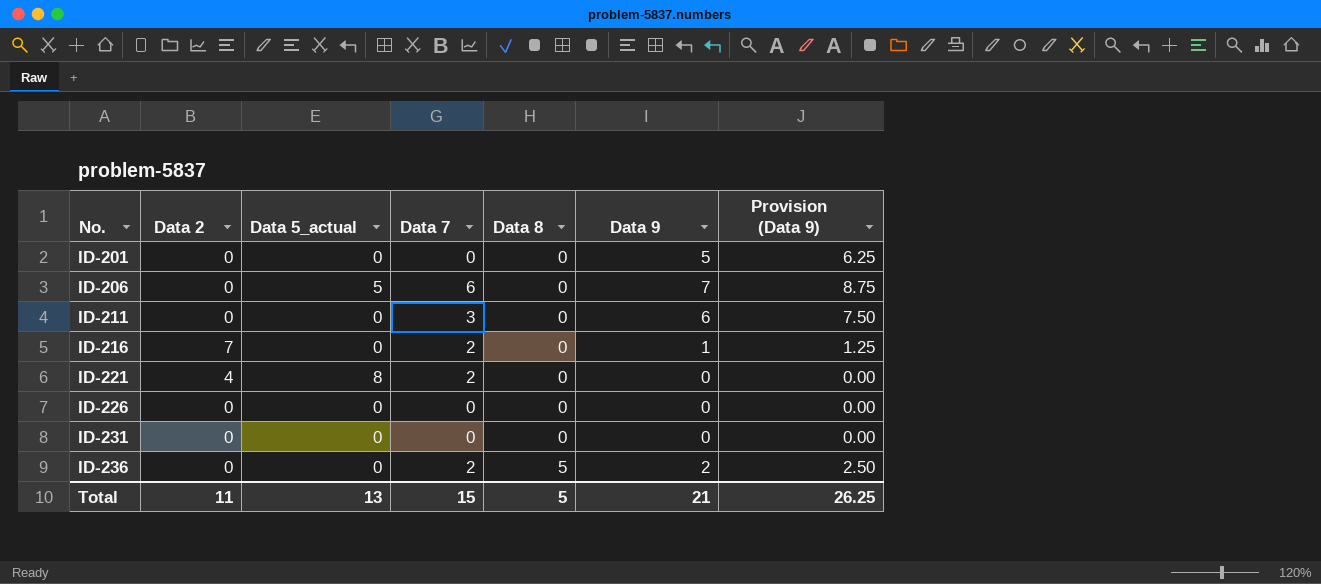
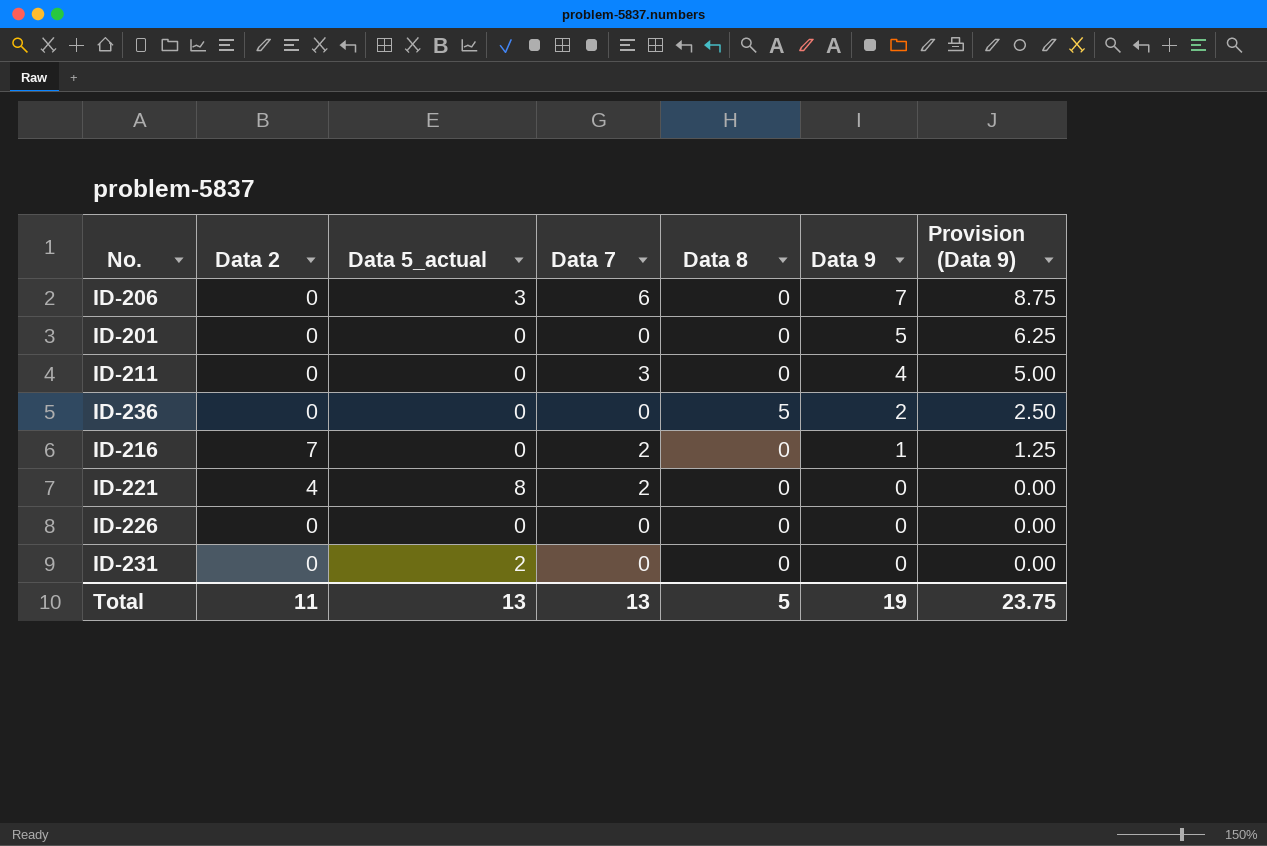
row order: No. ascending -> Data 9 descending
ID-206 | Data 5_actual: 5 -> 3
ID-211 | Data 9: 6 -> 4
ID-211 | Provision (Data 9): 7.50 -> 5.00
ID-236 | Data 7: 2 -> 0
ID-231 | Data 5_actual: 0 -> 2
Total | Data 7: 15 -> 13
Total | Data 9: 21 -> 19
Total | Provision (Data 9): 26.25 -> 23.75

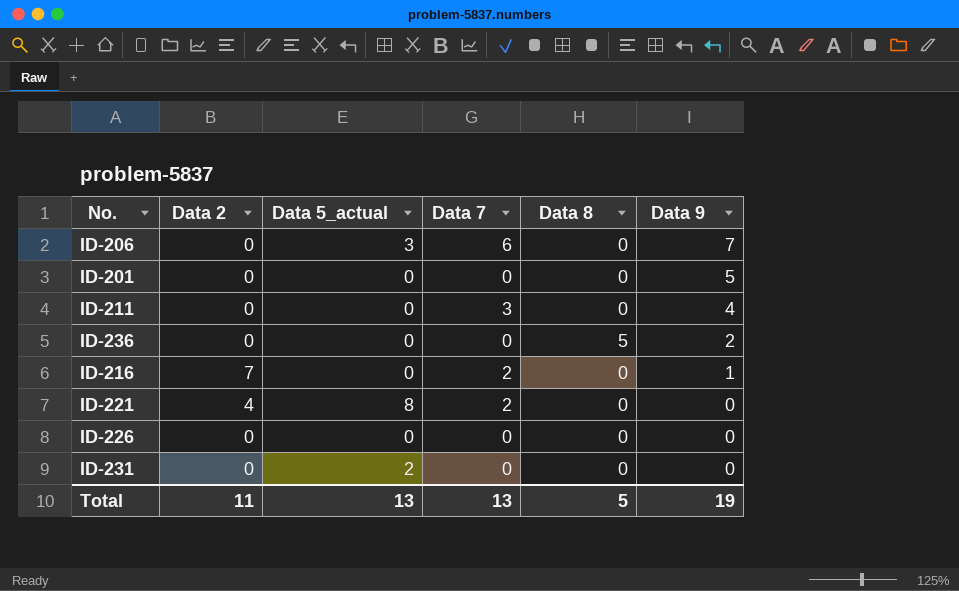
column Provision (Data 9) | formula: [Data 9] * 1.25 -> none

